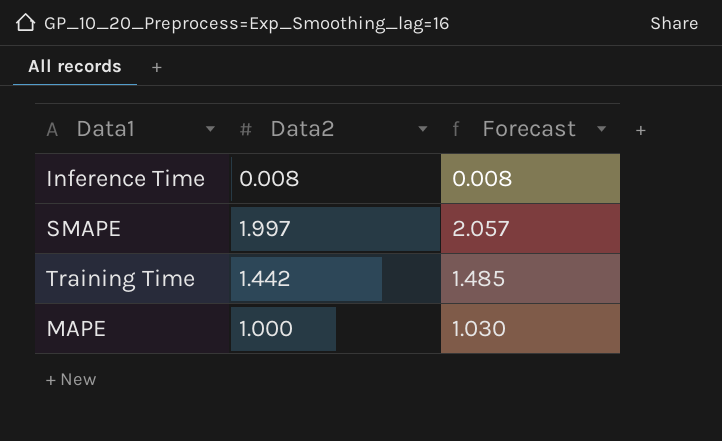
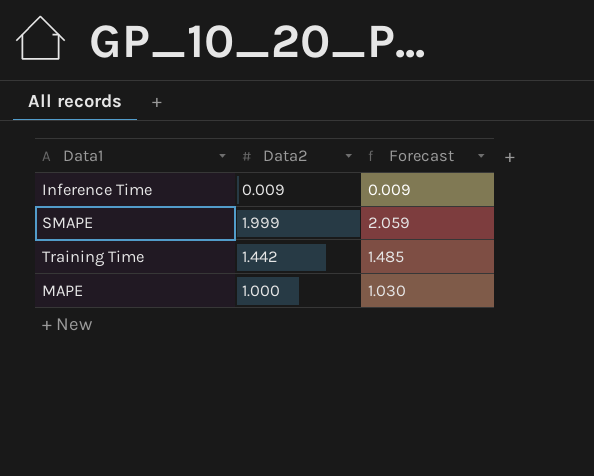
Inference Time | Data2: 0.008 -> 0.009
Inference Time | Forecast: 0.008 -> 0.009
SMAPE | Data2: 1.997 -> 1.999
SMAPE | Forecast: 2.057 -> 2.059

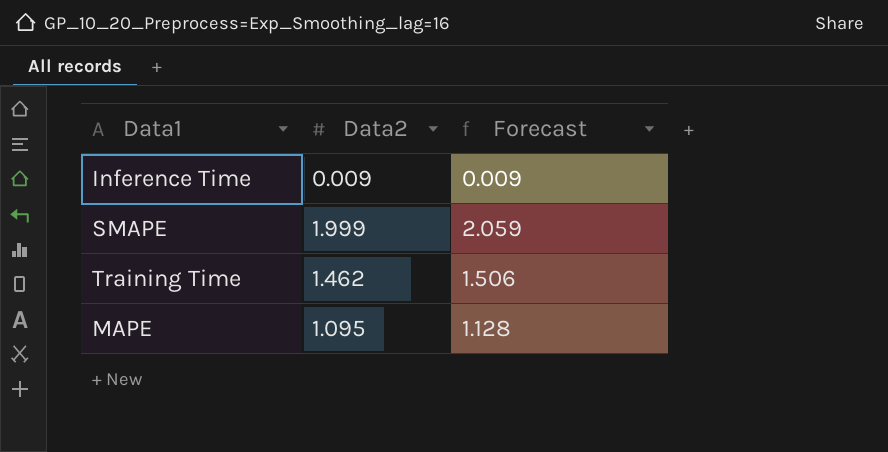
Training Time | Data2: 1.442 -> 1.462
Training Time | Forecast: 1.485 -> 1.506
MAPE | Data2: 1.000 -> 1.095
MAPE | Forecast: 1.030 -> 1.128

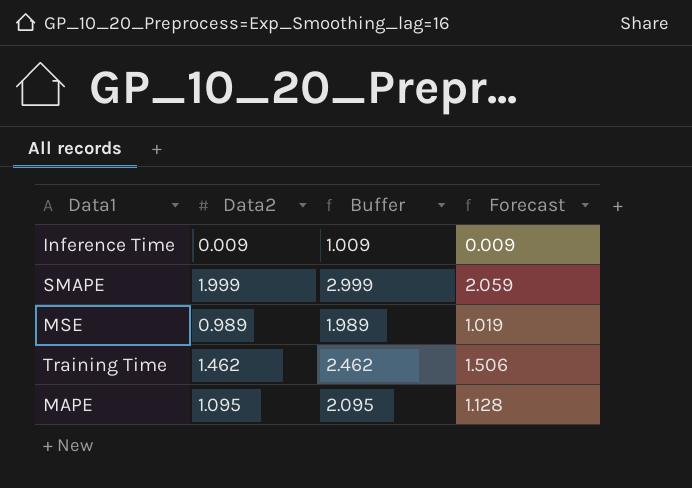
column Buffer | formula: none -> [Data2] + 1
row MSE: none -> 0.989 | 1.989 | 1.019

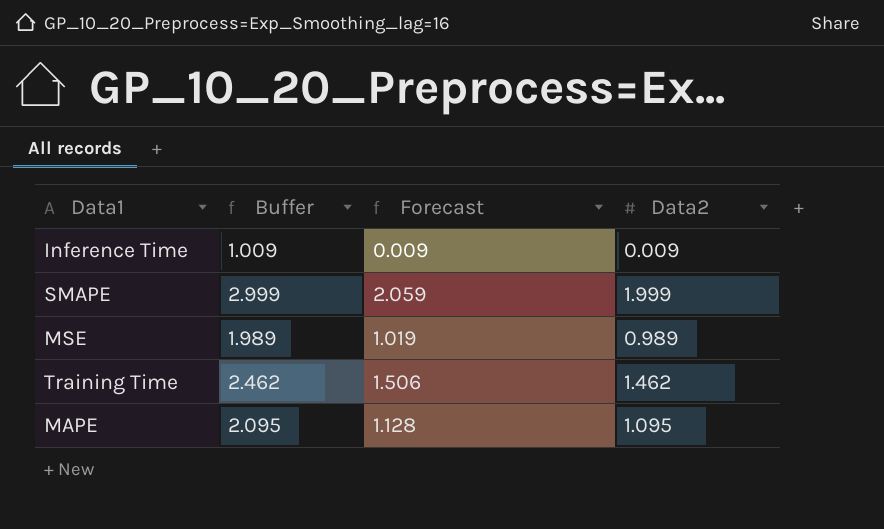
column Data2 | position: 2 -> 4

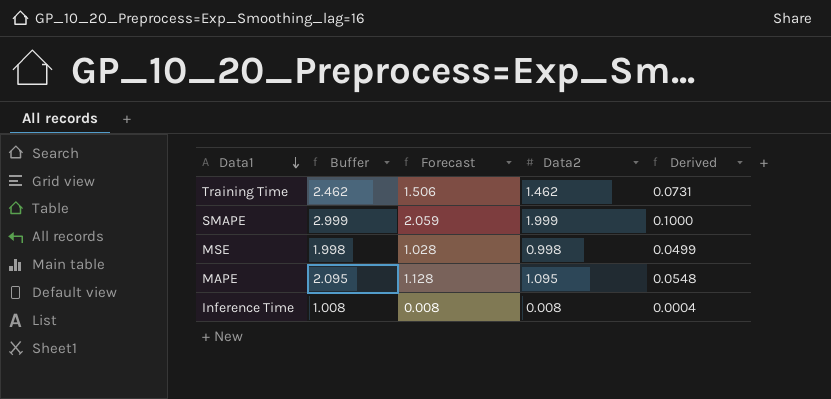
row order: none -> Data1 descending
column Derived | formula: none -> [Data2] * 0.05
MSE | Buffer: 1.989 -> 1.998
MSE | Forecast: 1.019 -> 1.028
MSE | Data2: 0.989 -> 0.998
Inference Time | Buffer: 1.009 -> 1.008
Inference Time | Forecast: 0.009 -> 0.008
Inference Time | Data2: 0.009 -> 0.008

